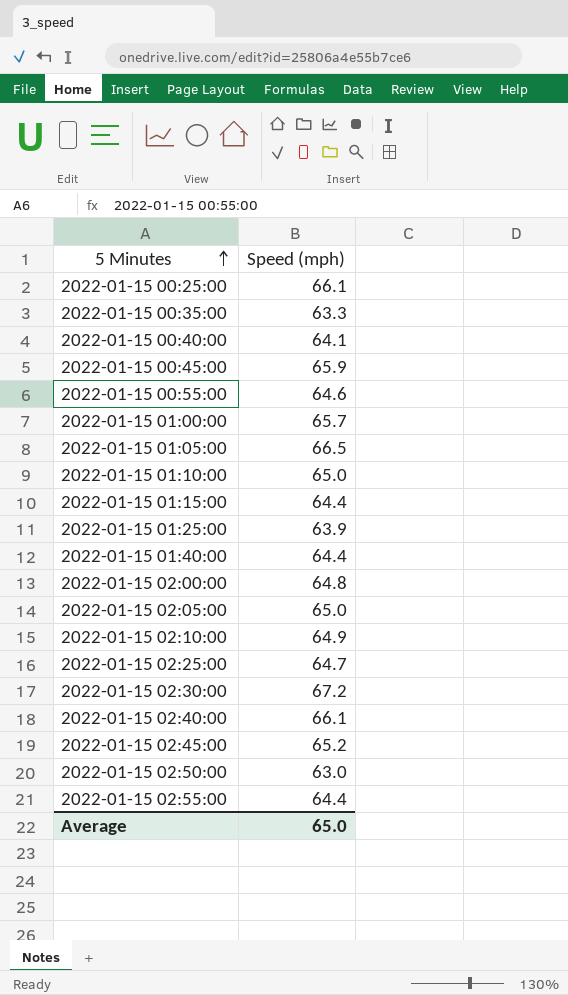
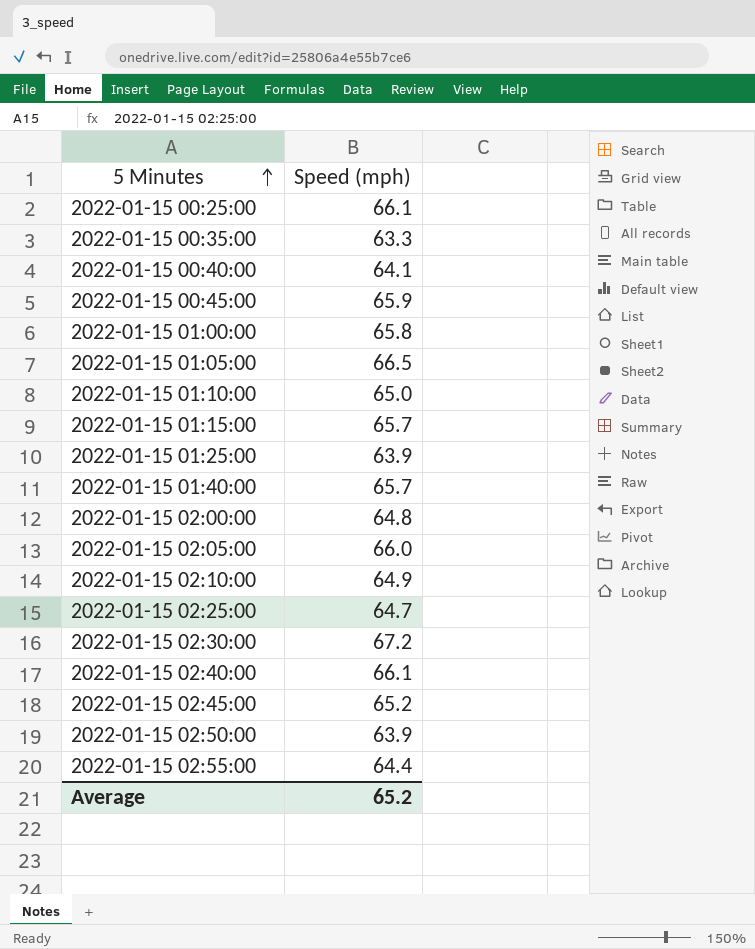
row 2022-01-15 00:55:00: 64.6 -> none
2022-01-15 01:00:00 | Speed (mph): 65.7 -> 65.8
2022-01-15 01:15:00 | Speed (mph): 64.4 -> 65.7
2022-01-15 01:40:00 | Speed (mph): 64.4 -> 65.7
2022-01-15 02:05:00 | Speed (mph): 65.0 -> 66.0
2022-01-15 02:50:00 | Speed (mph): 63.0 -> 63.9
Average | Speed (mph): 65.0 -> 65.2

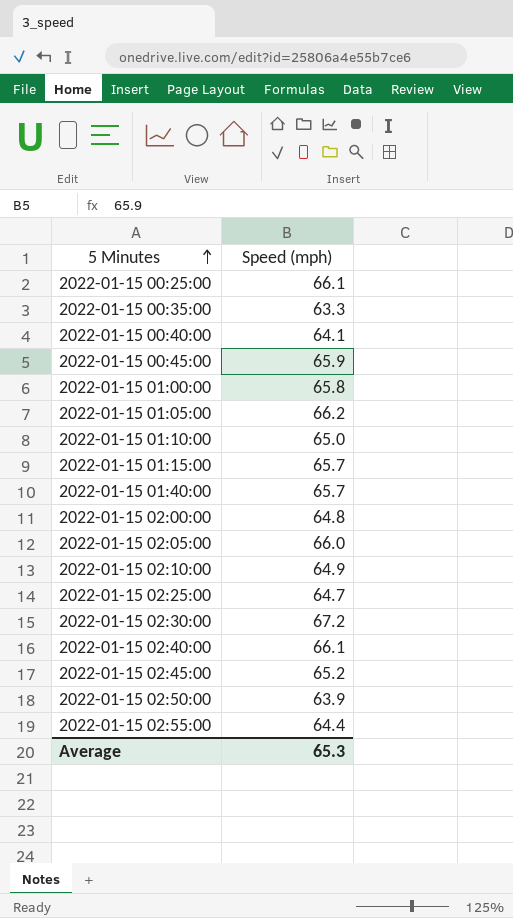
row 2022-01-15 01:25:00: 63.9 -> none
2022-01-15 01:05:00 | Speed (mph): 66.5 -> 66.2
Average | Speed (mph): 65.2 -> 65.3

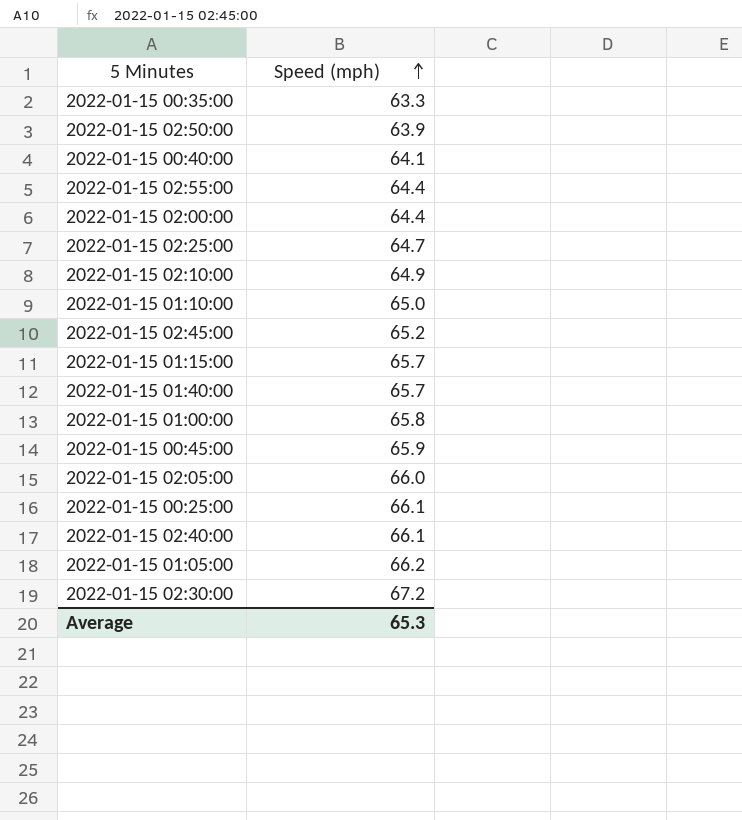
row order: 5 Minutes ascending -> Speed (mph) ascending
2022-01-15 02:00:00 | Speed (mph): 64.8 -> 64.4

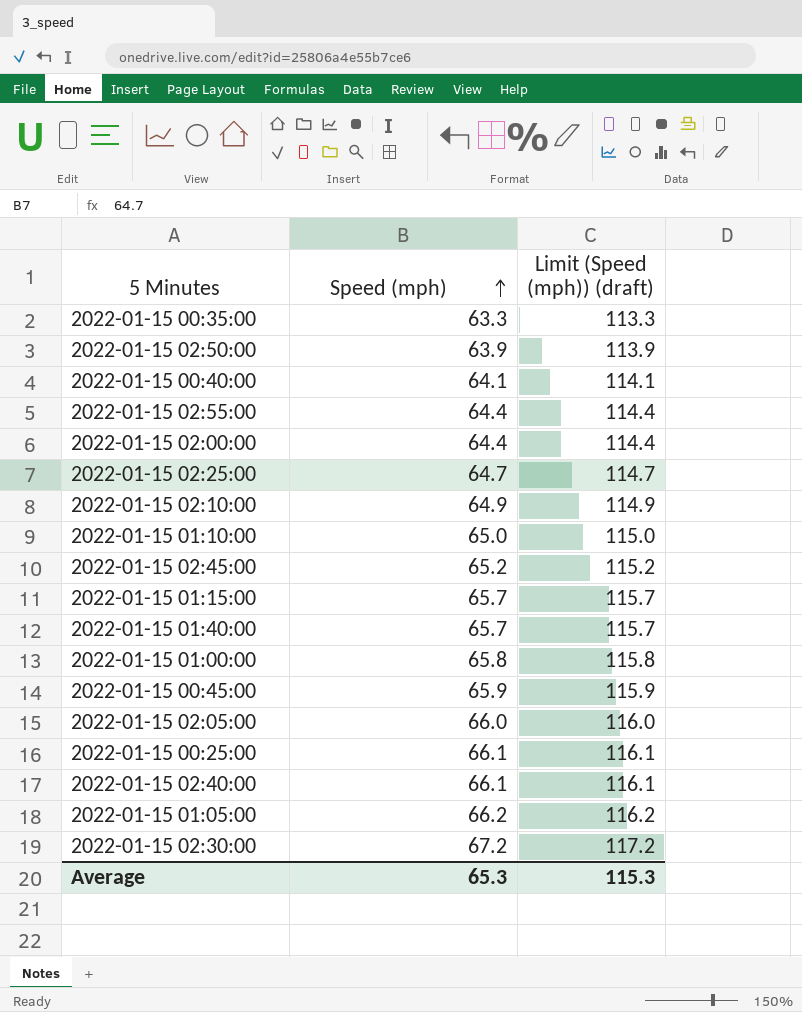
column Limit (Speed (mph)) (draft) | formula: none -> [Speed (mph)] + 50

